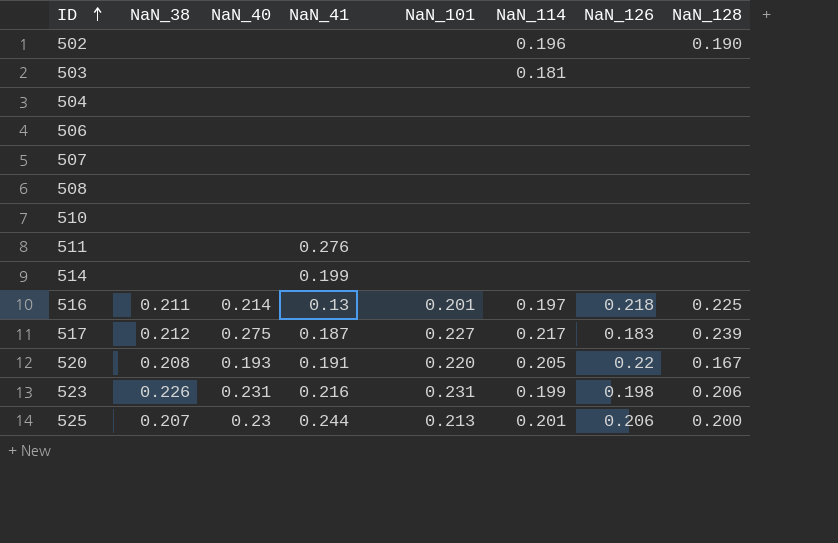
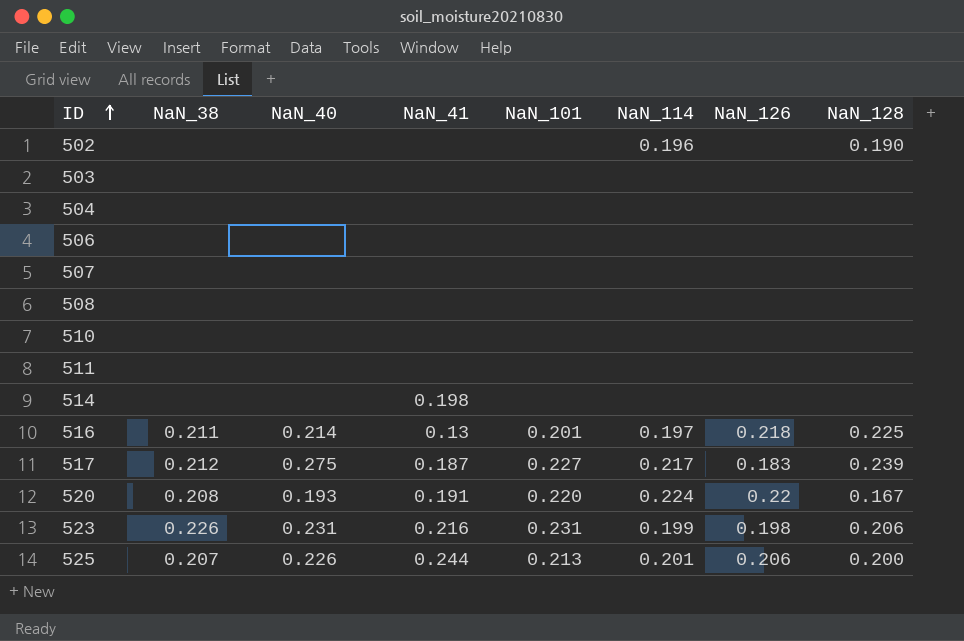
503 | NaN_114: 0.181 -> none
511 | NaN_41: 0.276 -> none
514 | NaN_41: 0.199 -> 0.198
520 | NaN_114: 0.205 -> 0.224
525 | NaN_40: 0.23 -> 0.226

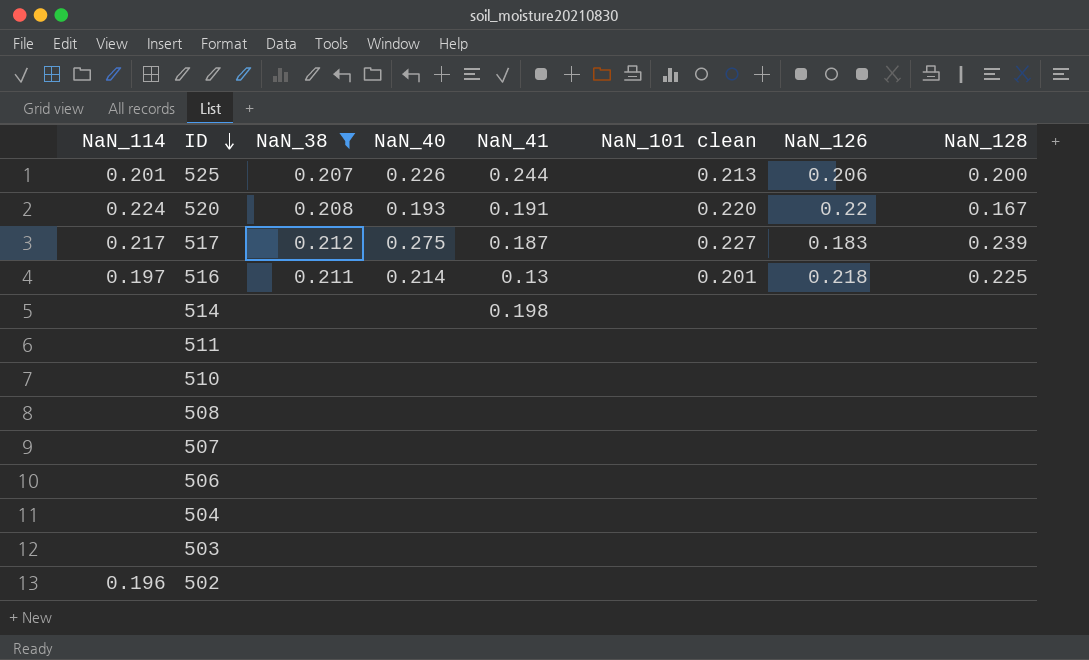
filter: none -> NaN_38 != 0.226
row order: ID ascending -> ID descending
column NaN_114 | position: 6 -> 1
column name: NaN_101 -> NaN_101 clean
502 | NaN_128: 0.190 -> none

